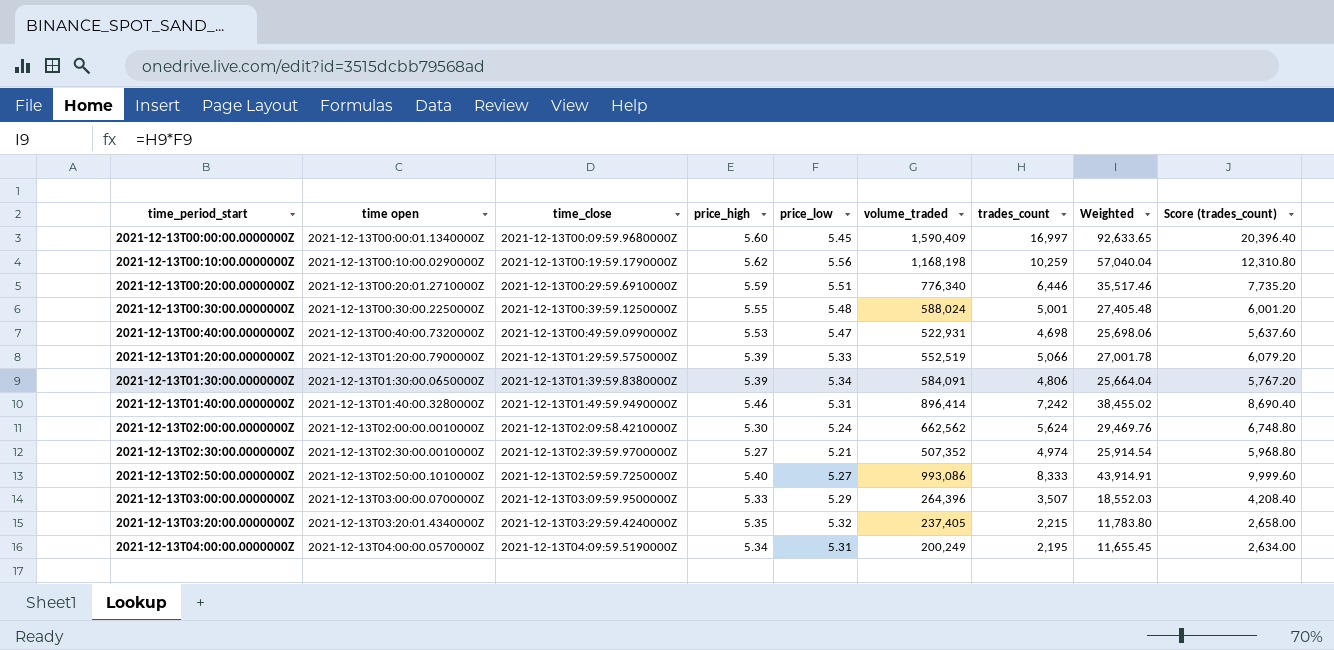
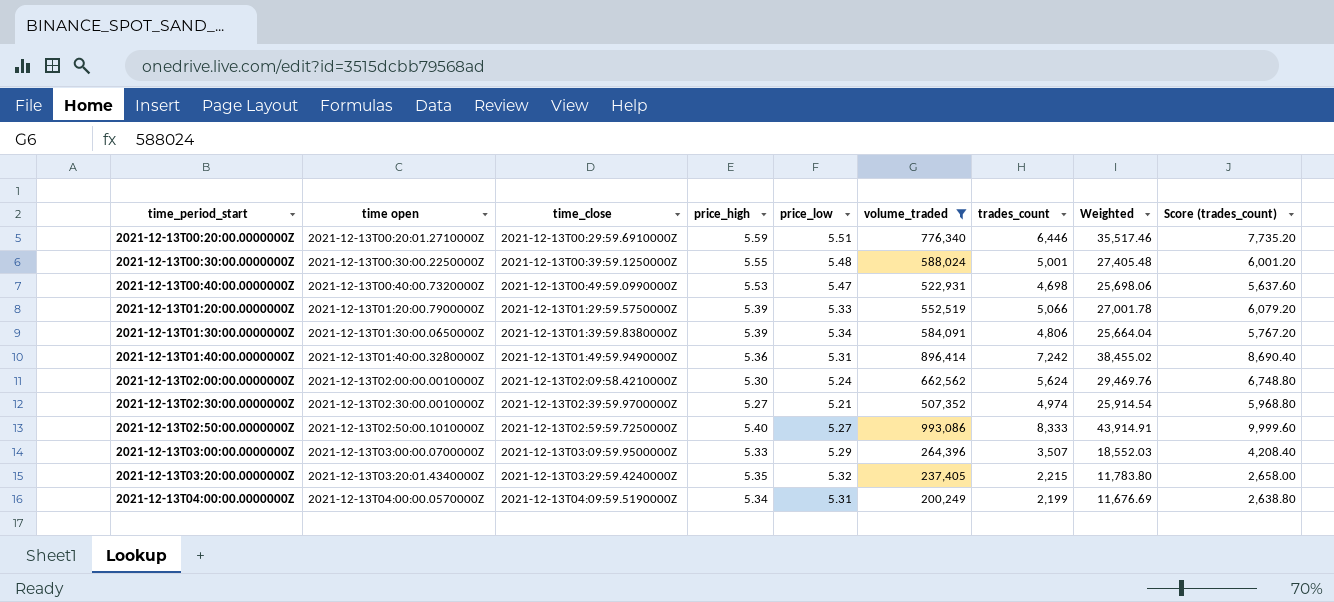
filter: none -> volume_traded <= 993,086
2021-12-13T01:40:00.0000000Z | price_high: 5.46 -> 5.36
2021-12-13T04:00:00.0000000Z | trades_count: 2,195 -> 2,199
2021-12-13T04:00:00.0000000Z | Weighted: 11,655.45 -> 11,676.69
2021-12-13T04:00:00.0000000Z | Score (trades_count): 2,634.00 -> 2,638.80

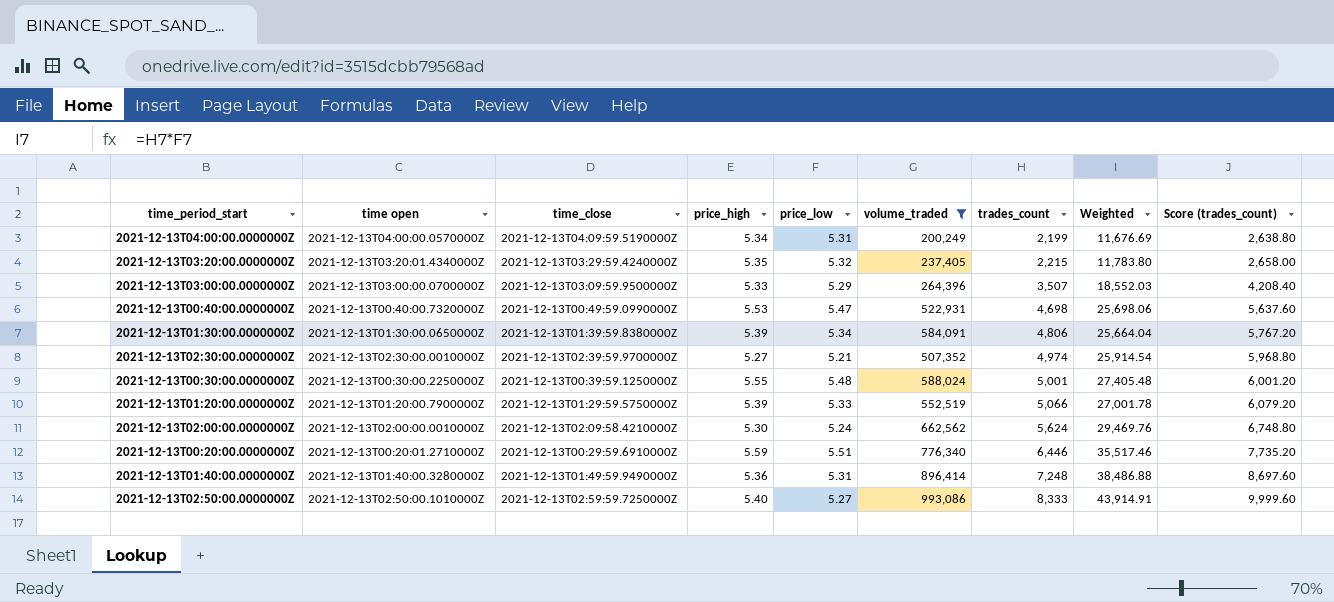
row order: time_period_start ascending -> trades_count ascending
2021-12-13T01:40:00.0000000Z | trades_count: 7,242 -> 7,248
2021-12-13T01:40:00.0000000Z | Weighted: 38,455.02 -> 38,486.88
2021-12-13T01:40:00.0000000Z | Score (trades_count): 8,690.40 -> 8,697.60

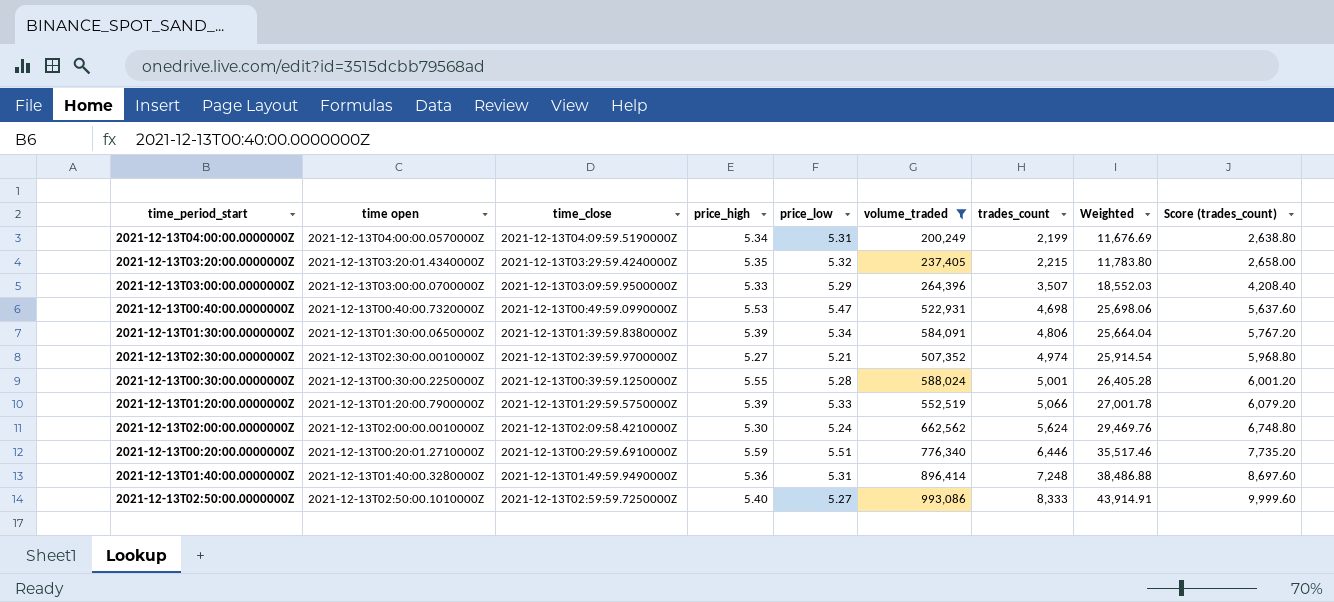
2021-12-13T00:30:00.0000000Z | price_low: 5.48 -> 5.28
2021-12-13T00:30:00.0000000Z | Weighted: 27,405.48 -> 26,405.28

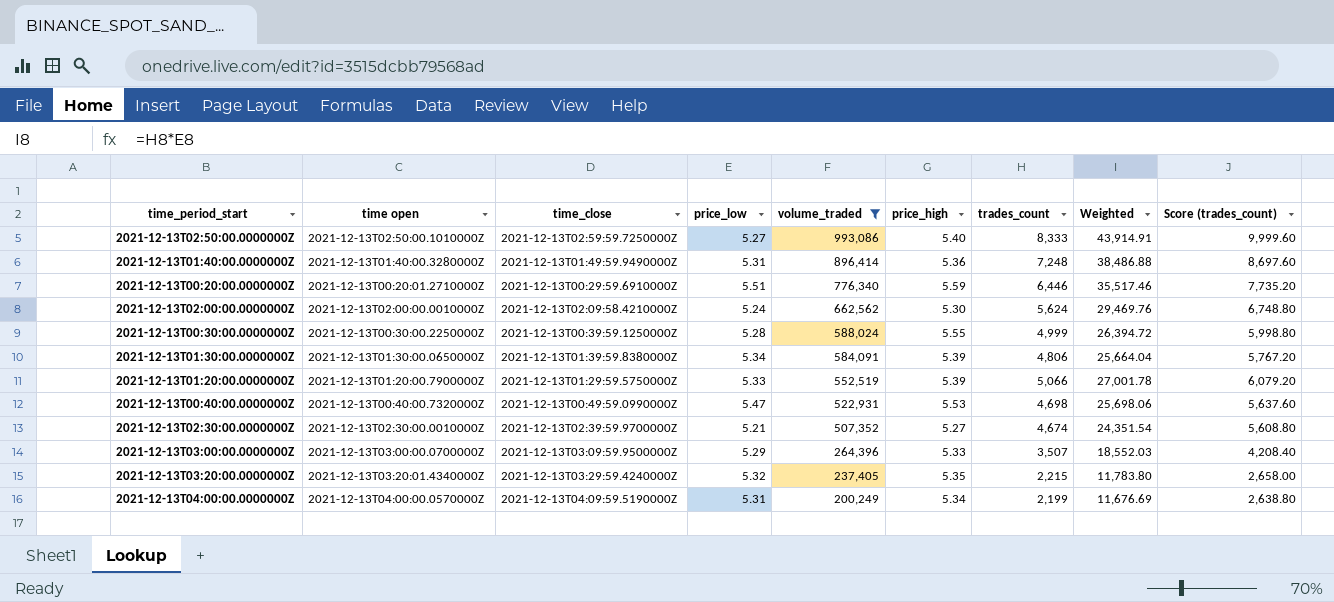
row order: trades_count ascending -> volume_traded descending
column price_high | position: 4 -> 6
2021-12-13T00:30:00.0000000Z | trades_count: 5,001 -> 4,999
2021-12-13T00:30:00.0000000Z | Weighted: 26,405.28 -> 26,394.72
2021-12-13T00:30:00.0000000Z | Score (trades_count): 6,001.20 -> 5,998.80
2021-12-13T02:30:00.0000000Z | trades_count: 4,974 -> 4,674
2021-12-13T02:30:00.0000000Z | Weighted: 25,914.54 -> 24,351.54
2021-12-13T02:30:00.0000000Z | Score (trades_count): 5,968.80 -> 5,608.80

